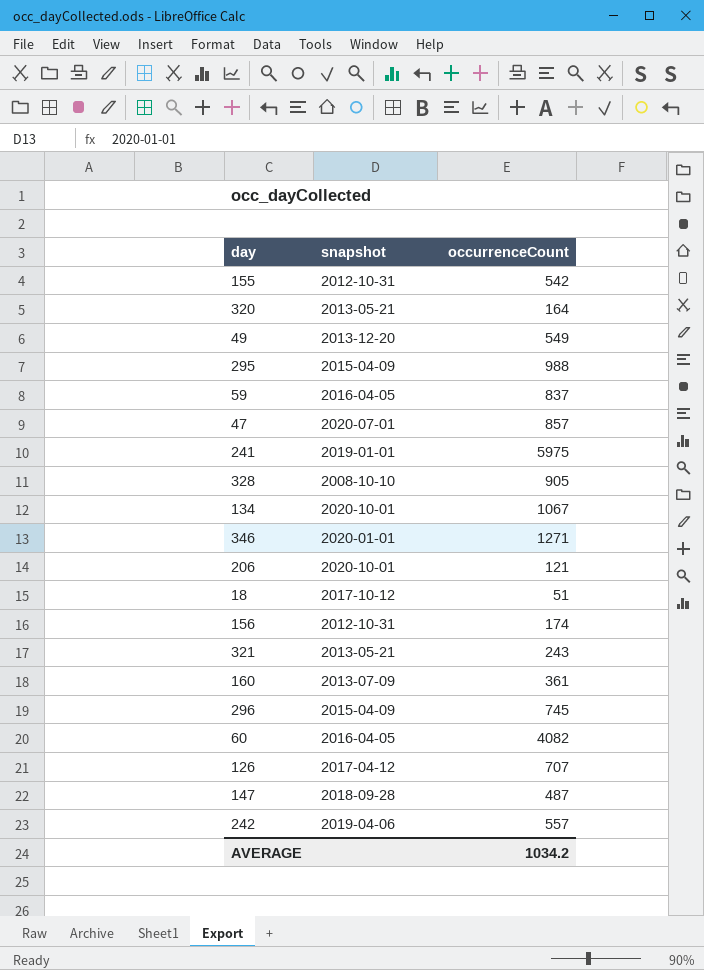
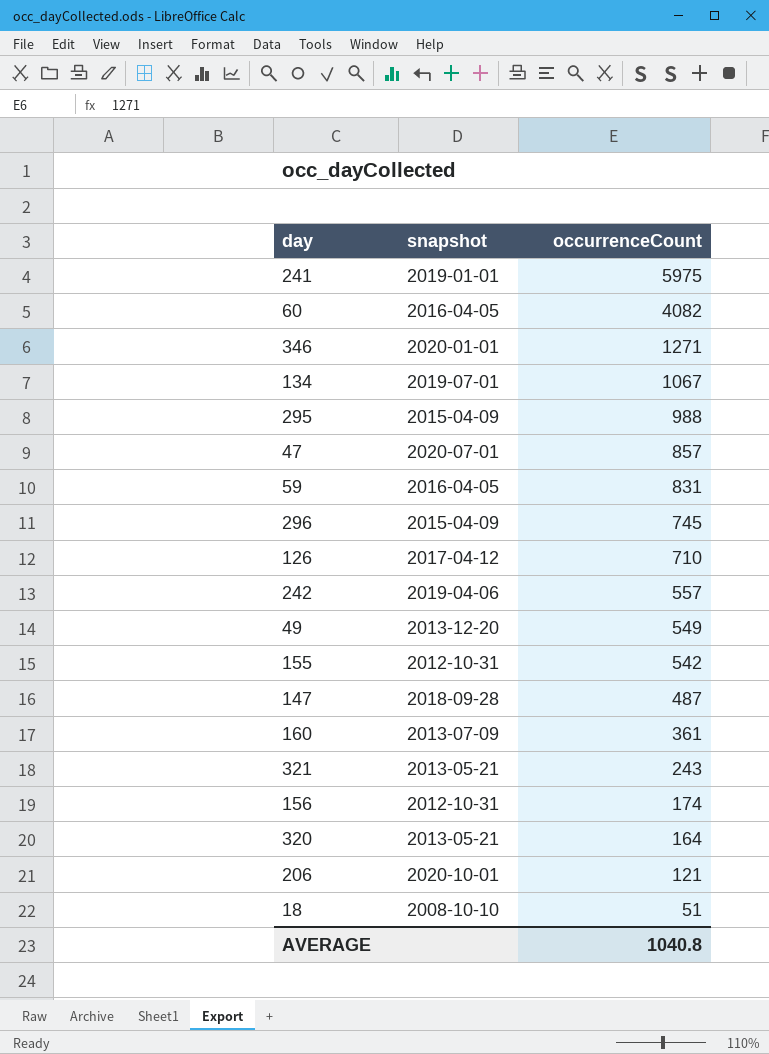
row order: none -> occurrenceCount descending
row 328: 2008-10-10 | 905 -> none
134 | snapshot: 2020-10-01 -> 2019-07-01
59 | occurrenceCount: 837 -> 831
126 | occurrenceCount: 707 -> 710
18 | snapshot: 2017-10-12 -> 2008-10-10
AVERAGE | occurrenceCount: 1034.2 -> 1040.8

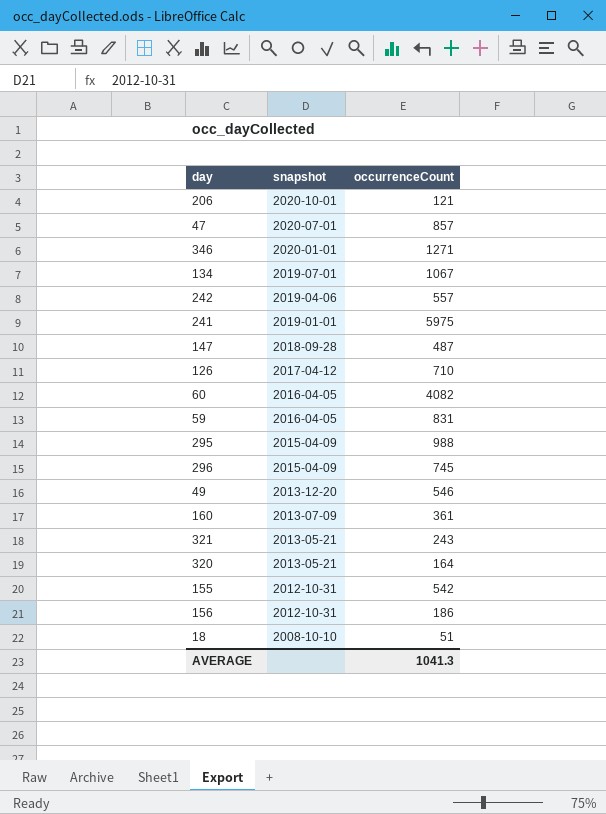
row order: occurrenceCount descending -> snapshot descending
49 | occurrenceCount: 549 -> 546
156 | occurrenceCount: 174 -> 186
AVERAGE | occurrenceCount: 1040.8 -> 1041.3

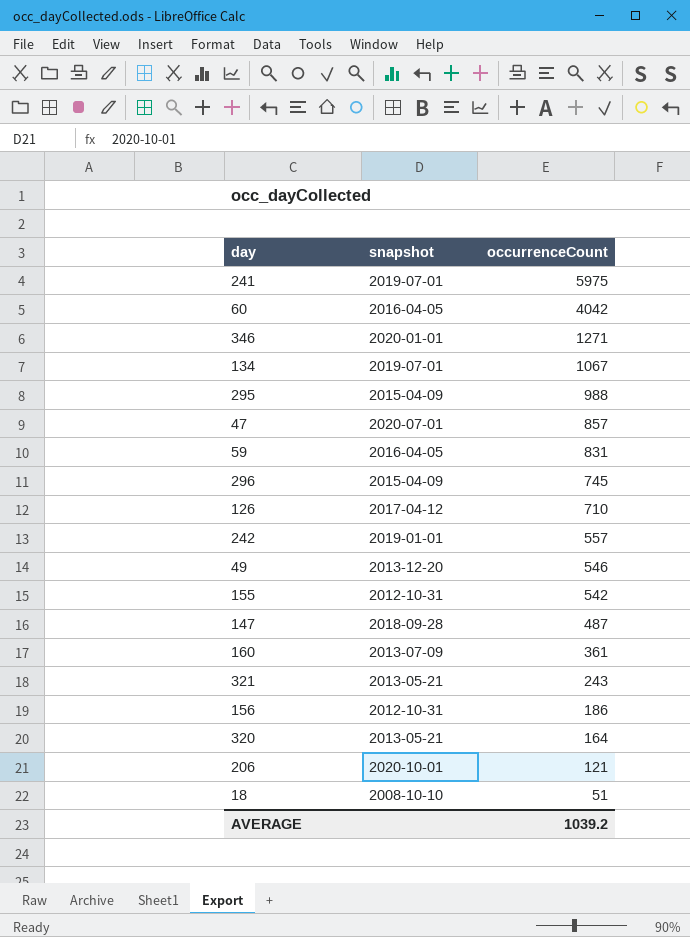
row order: snapshot descending -> occurrenceCount descending
241 | snapshot: 2019-01-01 -> 2019-07-01
60 | occurrenceCount: 4082 -> 4042
242 | snapshot: 2019-04-06 -> 2019-01-01
AVERAGE | occurrenceCount: 1041.3 -> 1039.2

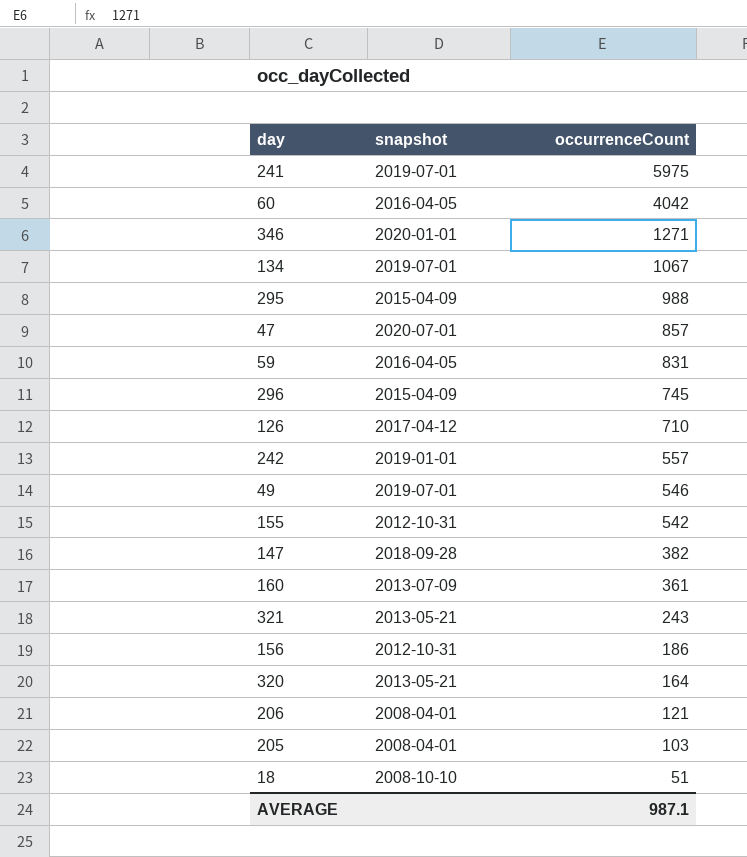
49 | snapshot: 2013-12-20 -> 2019-07-01
147 | occurrenceCount: 487 -> 382
206 | snapshot: 2020-10-01 -> 2008-04-01
row 205: none -> 2008-04-01 | 103
AVERAGE | occurrenceCount: 1039.2 -> 987.1

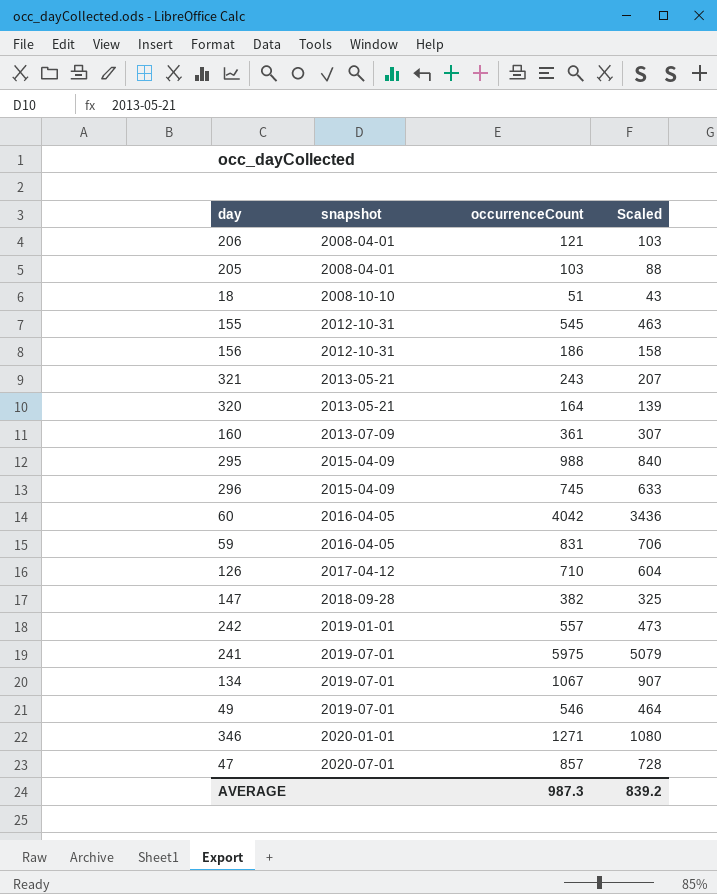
row order: occurrenceCount descending -> snapshot ascending
column Scaled | formula: none -> [occurrenceCount] * 0.85
155 | occurrenceCount: 542 -> 545
AVERAGE | occurrenceCount: 987.1 -> 987.3

